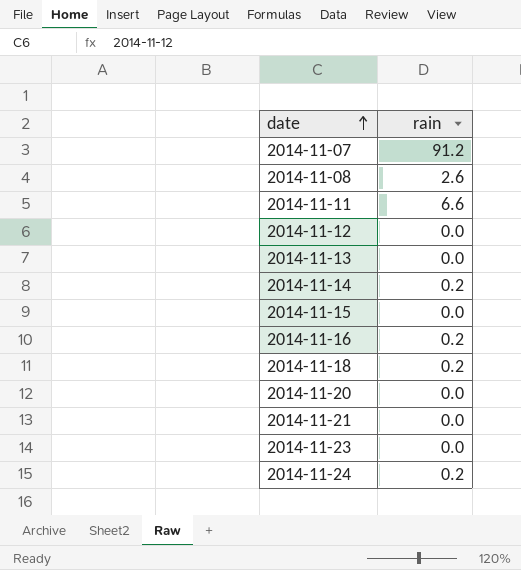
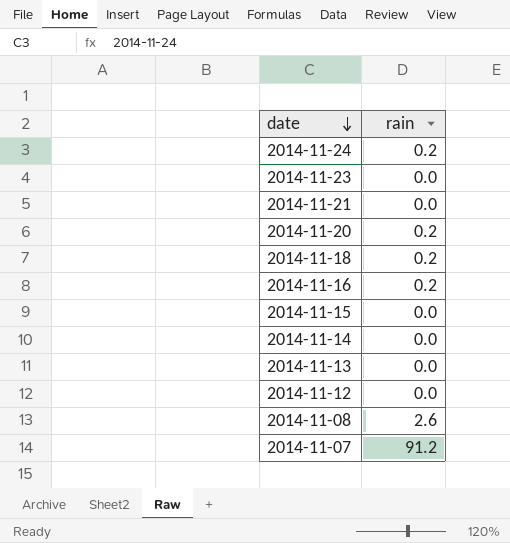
row order: date ascending -> date descending
row 2014-11-11: 6.6 -> none
2014-11-20 | rain: 0.0 -> 0.2
2014-11-14 | rain: 0.2 -> 0.0

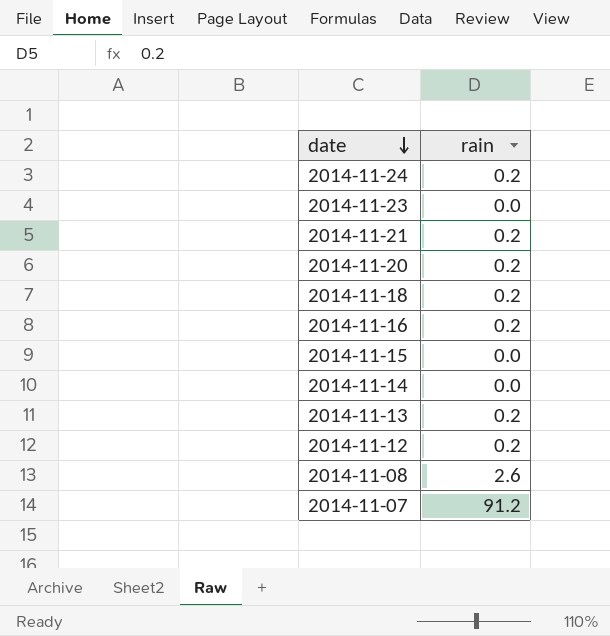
2014-11-21 | rain: 0.0 -> 0.2
2014-11-13 | rain: 0.0 -> 0.2
2014-11-12 | rain: 0.0 -> 0.2

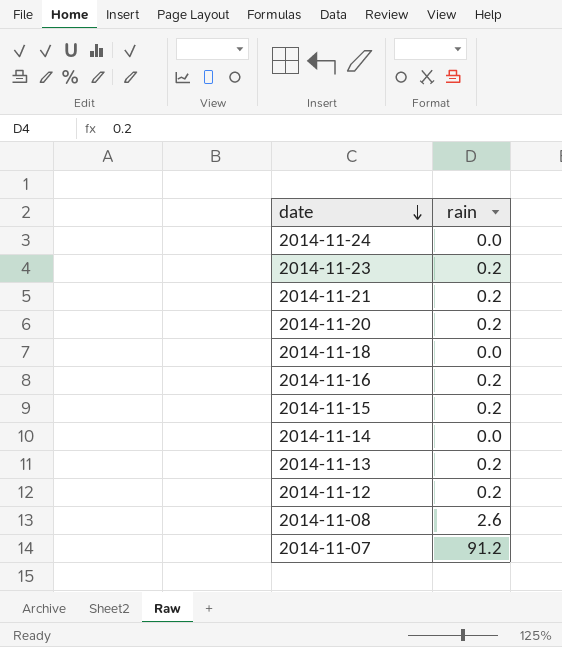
2014-11-24 | rain: 0.2 -> 0.0
2014-11-23 | rain: 0.0 -> 0.2
2014-11-18 | rain: 0.2 -> 0.0
2014-11-15 | rain: 0.0 -> 0.2

